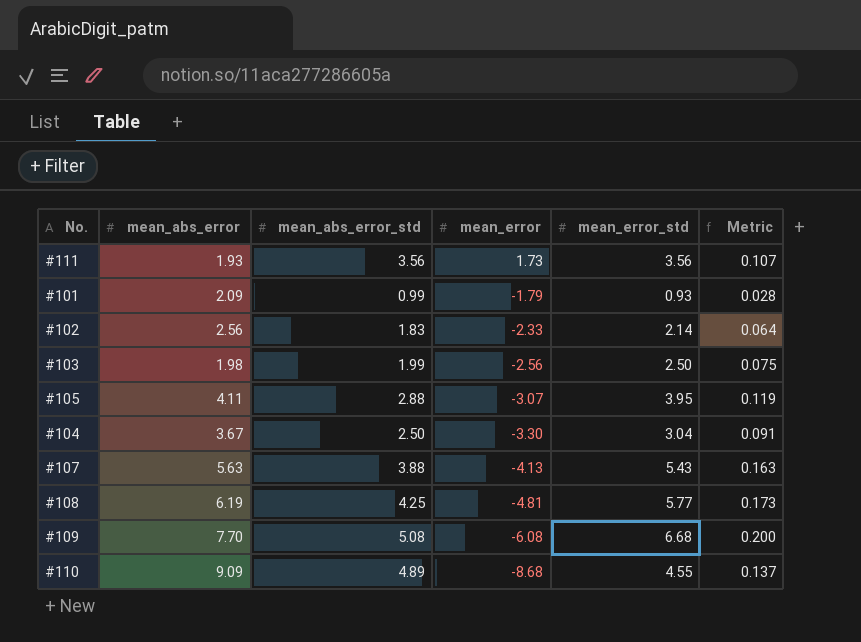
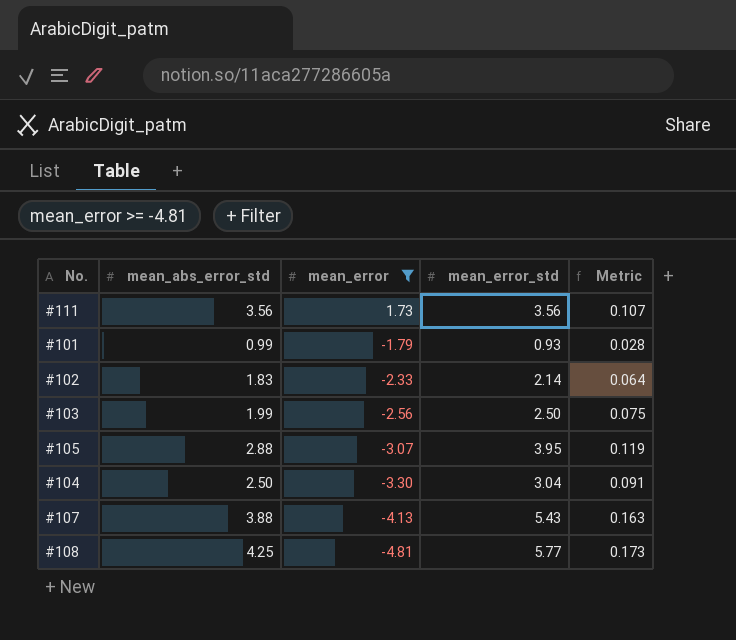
filter: none -> mean_error >= -4.81
column mean_abs_error | position: 2 -> none

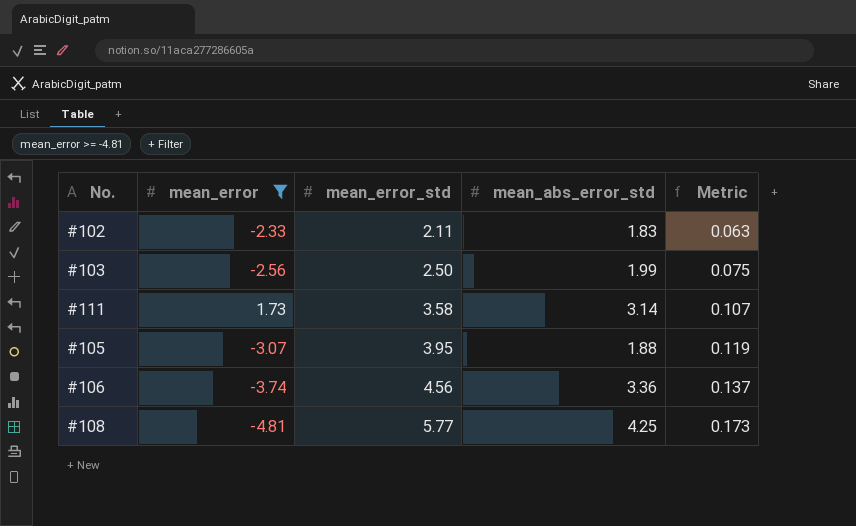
row order: mean_error descending -> mean_error_std ascending
column mean_abs_error_std | position: 2 -> 4
row #101: 0.99 | -1.79 | 0.93 | 0.028 -> none
row #104: 2.50 | -3.30 | 3.04 | 0.091 -> none
row #107: 3.88 | -4.13 | 5.43 | 0.163 -> none
#102 | mean_error_std: 2.14 -> 2.11
#102 | Metric: 0.064 -> 0.063
#111 | mean_error_std: 3.56 -> 3.58
#111 | mean_abs_error_std: 3.56 -> 3.14
#105 | mean_abs_error_std: 2.88 -> 1.88
row #106: none -> -3.74 | 4.56 | 3.36 | 0.137

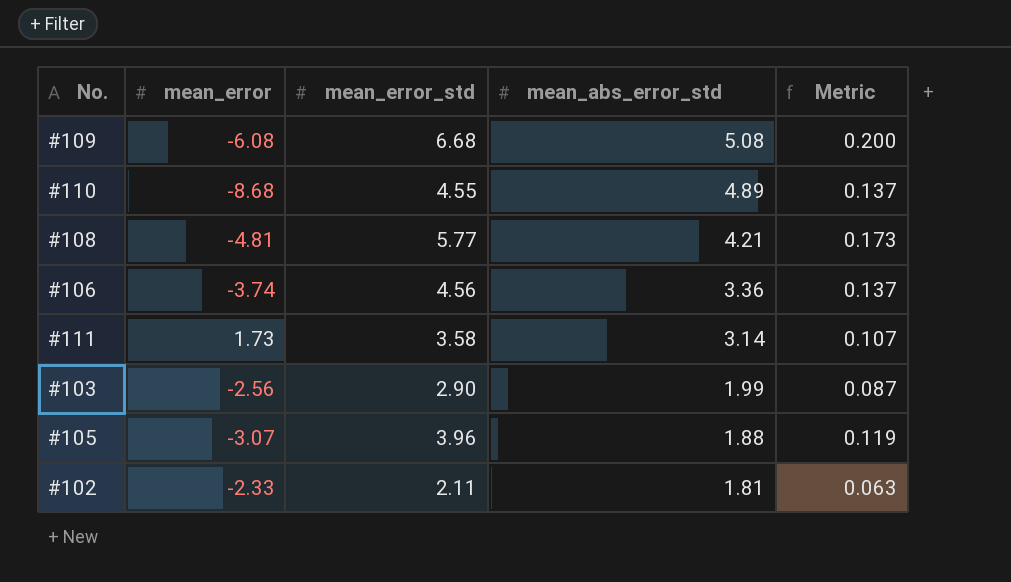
filter: mean_error >= -4.81 -> none
row order: mean_error_std ascending -> mean_abs_error_std descending
#108 | mean_abs_error_std: 4.25 -> 4.21
#103 | mean_error_std: 2.50 -> 2.90
#103 | Metric: 0.075 -> 0.087
#105 | mean_error_std: 3.95 -> 3.96
#102 | mean_abs_error_std: 1.83 -> 1.81

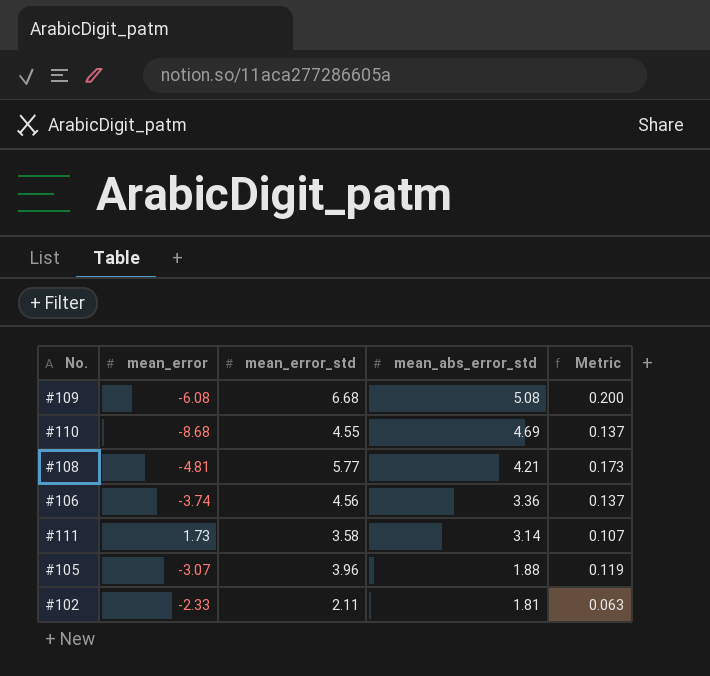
row #103: -2.56 | 2.90 | 1.99 | 0.087 -> none
#110 | mean_abs_error_std: 4.89 -> 4.69

